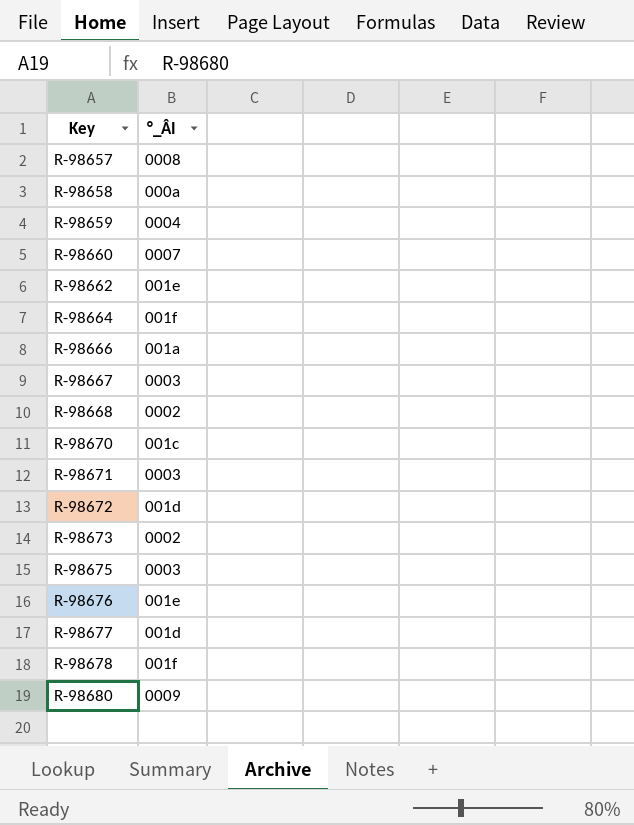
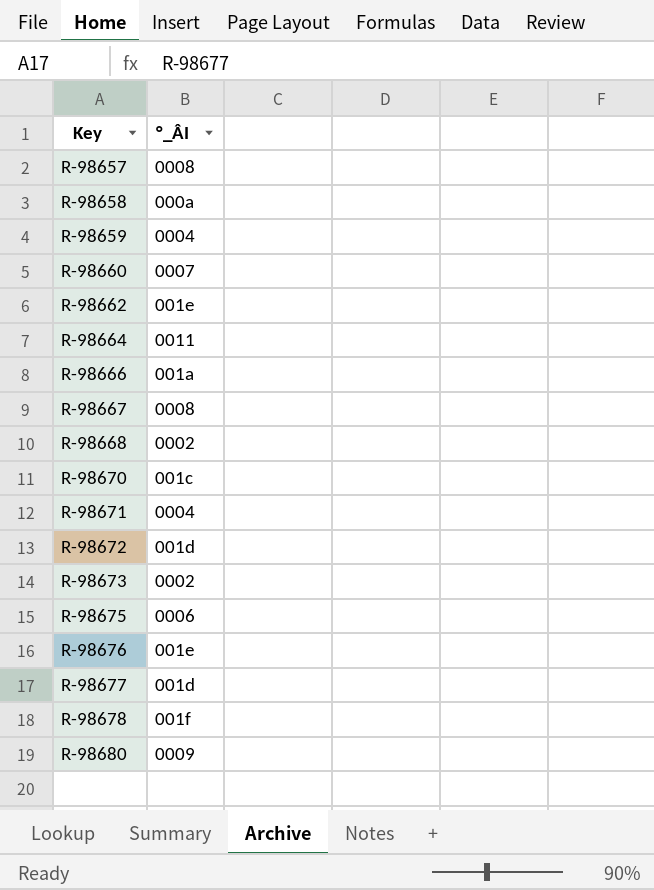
R-98664 | °_ÂI: 001f -> 0011
R-98667 | °_ÂI: 0003 -> 0008
R-98671 | °_ÂI: 0003 -> 0004
R-98675 | °_ÂI: 0003 -> 0006

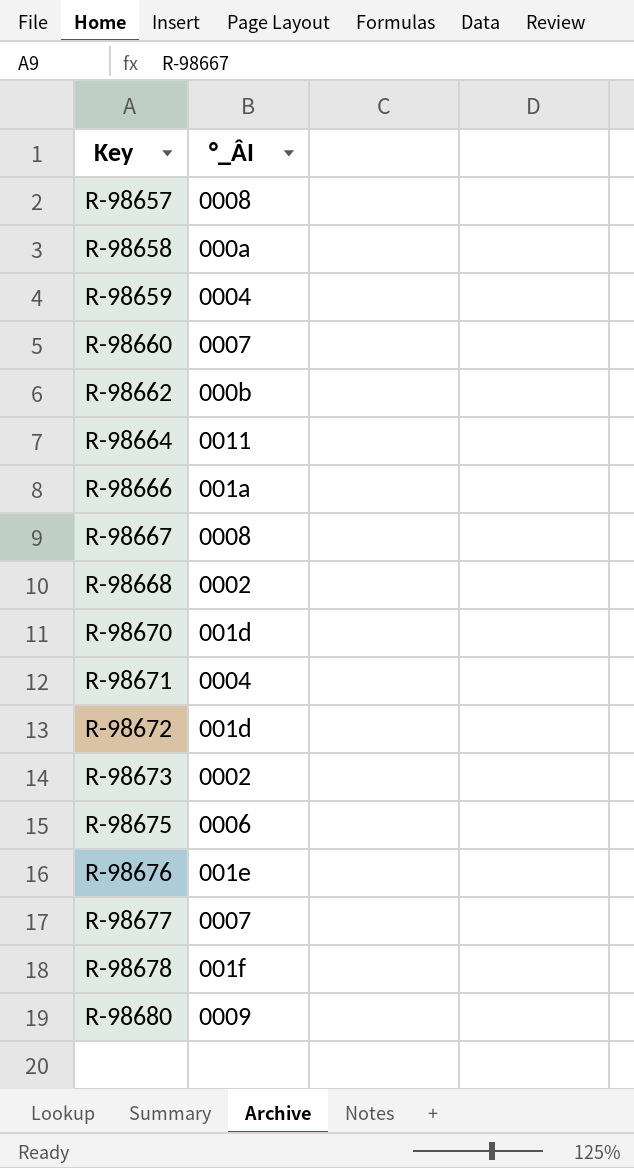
R-98662 | °_ÂI: 001e -> 000b
R-98670 | °_ÂI: 001c -> 001d
R-98677 | °_ÂI: 001d -> 0007

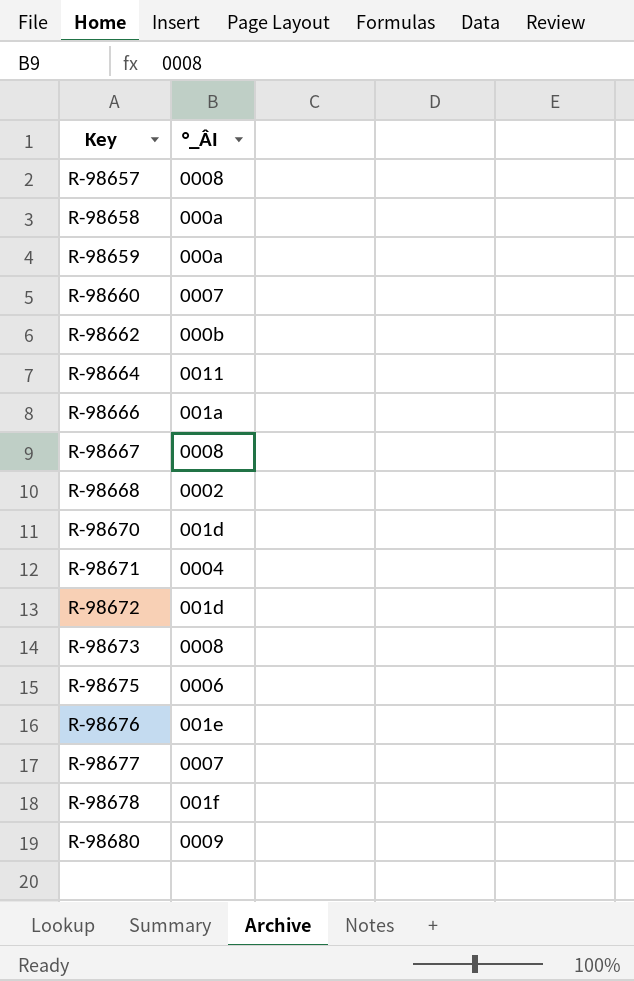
R-98659 | °_ÂI: 0004 -> 000a
R-98673 | °_ÂI: 0002 -> 0008

